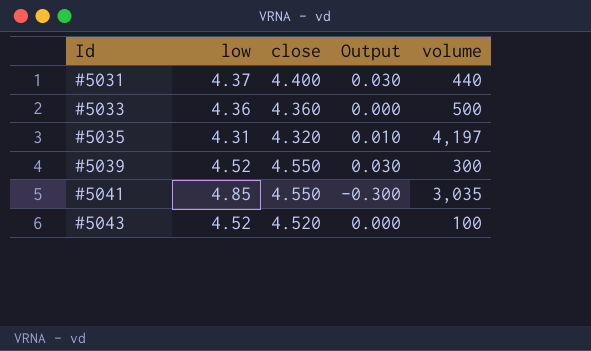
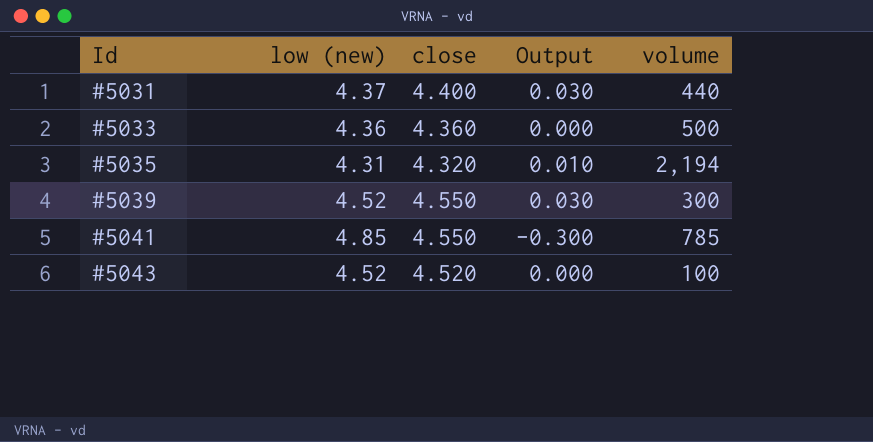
column name: low -> low (new)
#5035 | volume: 4,197 -> 2,194
#5041 | volume: 3,035 -> 785

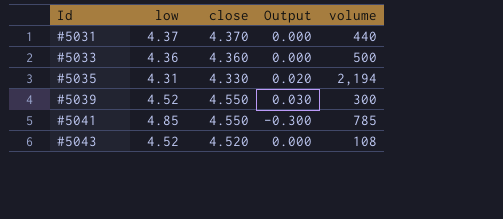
column name: low (new) -> low
#5031 | close: 4.400 -> 4.370
#5031 | Output: 0.030 -> 0.000
#5035 | close: 4.320 -> 4.330
#5035 | Output: 0.010 -> 0.020
#5043 | volume: 100 -> 108

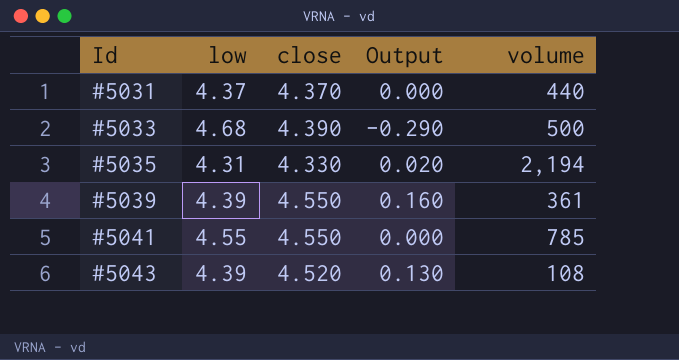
#5033 | low: 4.36 -> 4.68
#5033 | close: 4.360 -> 4.390
#5033 | Output: 0.000 -> -0.290
#5039 | low: 4.52 -> 4.39
#5039 | Output: 0.030 -> 0.160
#5039 | volume: 300 -> 361
#5041 | low: 4.85 -> 4.55
#5041 | Output: -0.300 -> 0.000
#5043 | low: 4.52 -> 4.39
#5043 | Output: 0.000 -> 0.130

